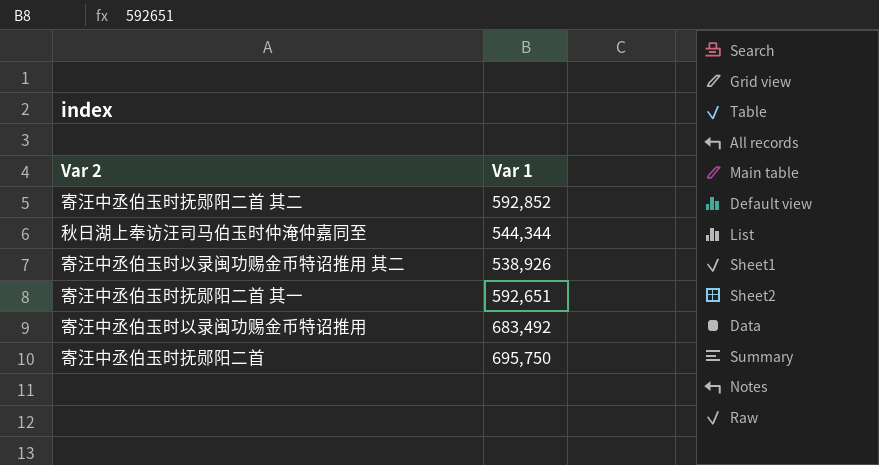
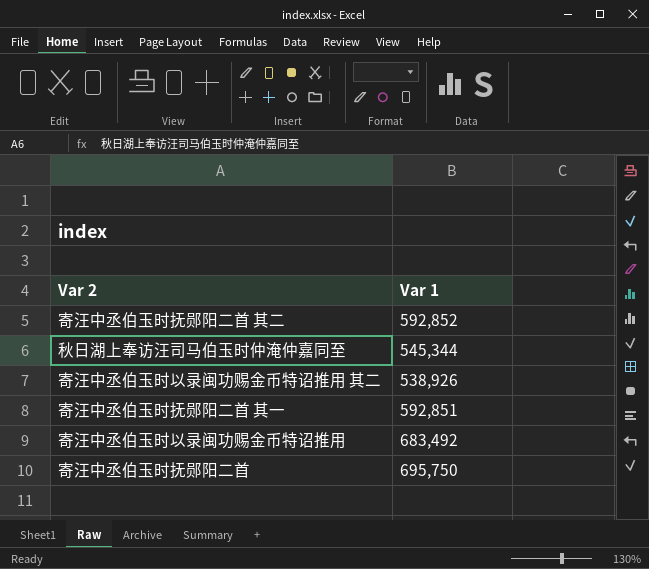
秋日湖上奉访汪司马伯玉时仲淹仲嘉同至 | Var 1: 544,344 -> 545,344
寄汪中丞伯玉时抚郧阳二首 其一 | Var 1: 592,651 -> 592,851

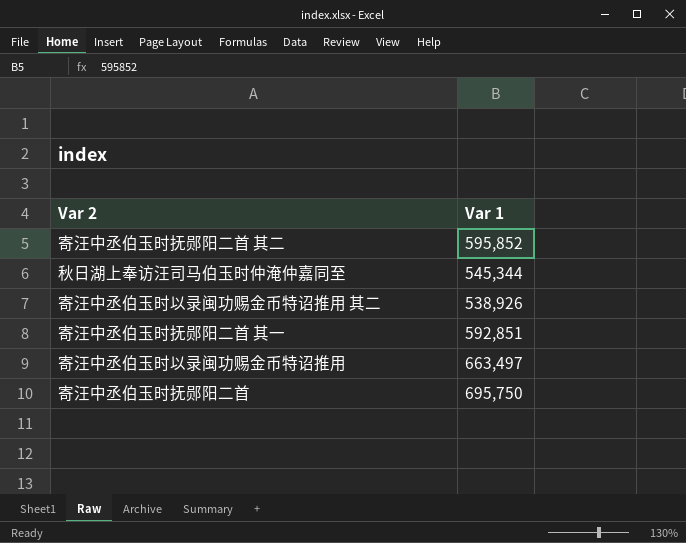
寄汪中丞伯玉时抚郧阳二首 其二 | Var 1: 592,852 -> 595,852
寄汪中丞伯玉时以录闽功赐金币特诏推用 | Var 1: 683,492 -> 663,497

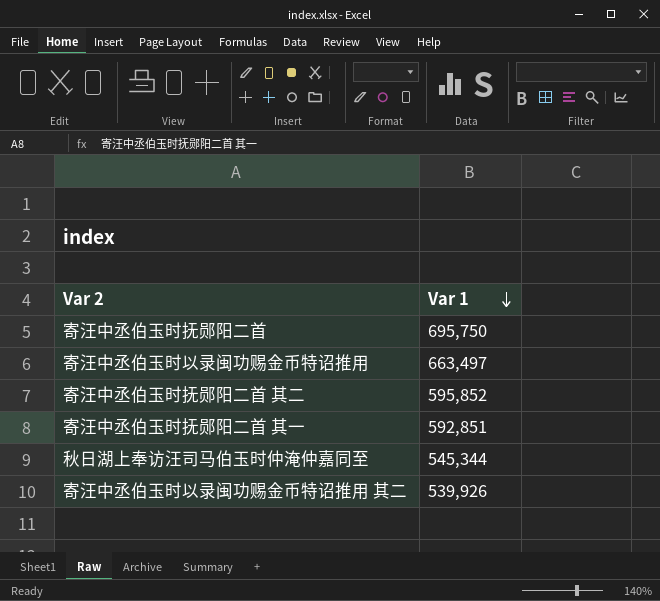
row order: none -> Var 1 descending
寄汪中丞伯玉时以录闽功赐金币特诏推用 其二 | Var 1: 538,926 -> 539,926

